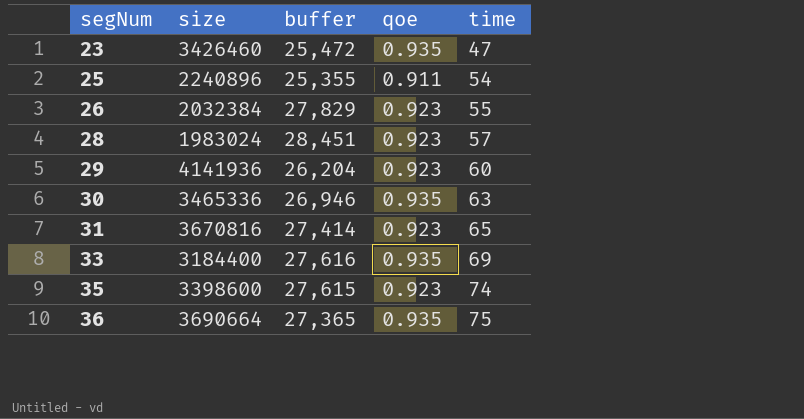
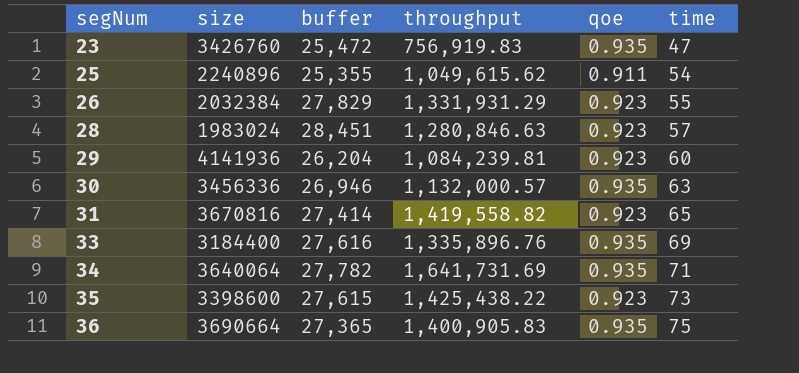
column throughput | position: none -> 4
23 | size: 3426460 -> 3426760
30 | size: 3465336 -> 3456336
row 34: none -> 3640064 | 27,782 | 1,641,731.69 | 0.935 | 71
35 | time: 74 -> 73

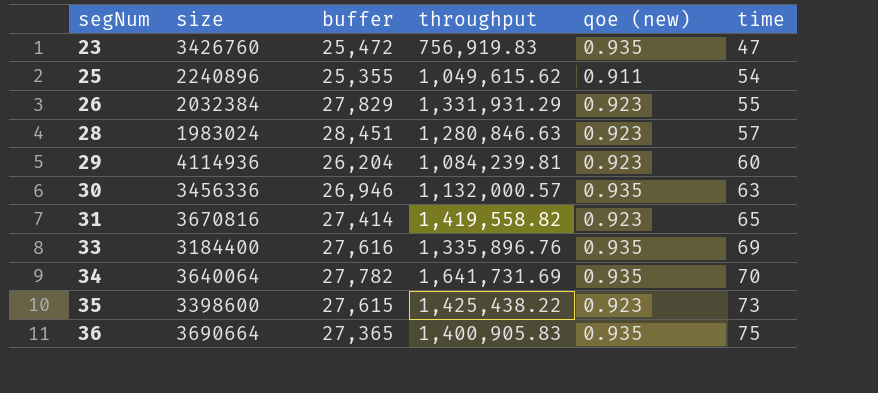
column name: qoe -> qoe (new)
29 | size: 4141936 -> 4114936
34 | time: 71 -> 70

